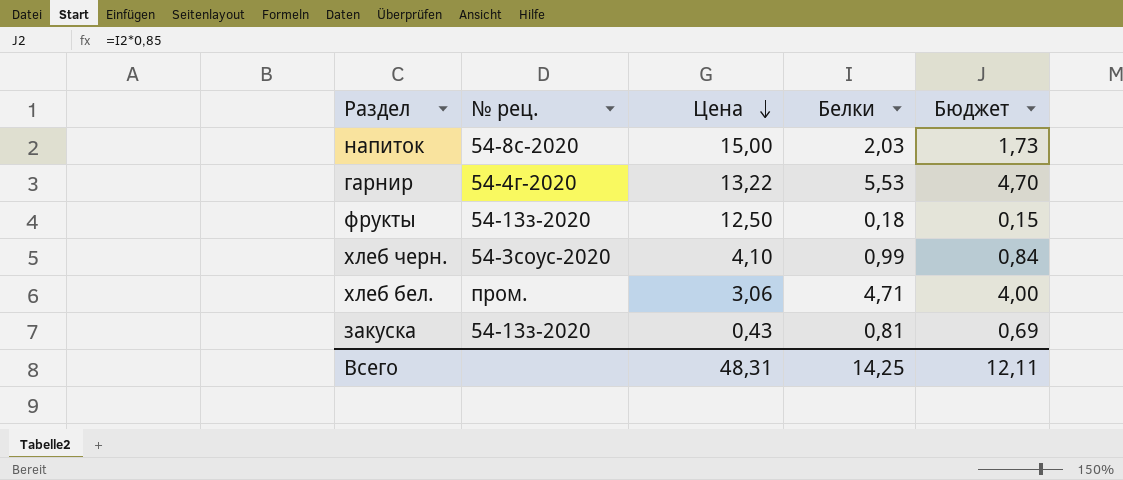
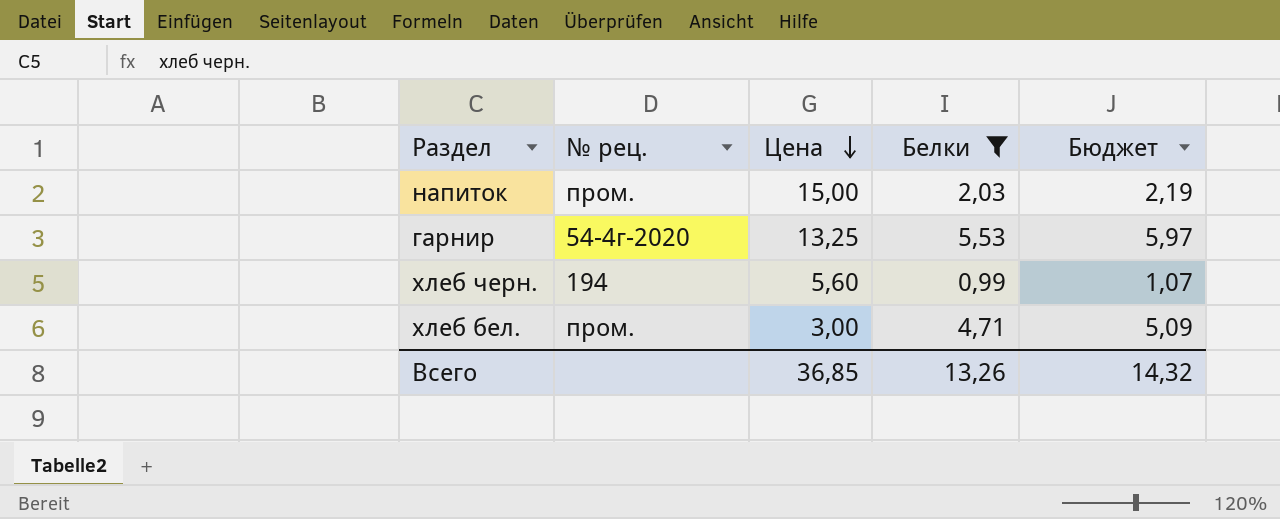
filter: none -> Белки >= 0,99
column Бюджет | formula: [Белки] * 0,85 -> [Белки] * 1,08
напиток | № рец.: 54-8с-2020 -> пром.
гарнир | Цена: 13,22 -> 13,25
хлеб черн. | № рец.: 54-3соус-2020 -> 194
хлеб черн. | Цена: 4,10 -> 5,60
хлеб бел. | Цена: 3,06 -> 3,00
Всего | Цена: 48,31 -> 36,85
Всего | Белки: 14,25 -> 13,26
Всего | Бюджет: 12,11 -> 14,32

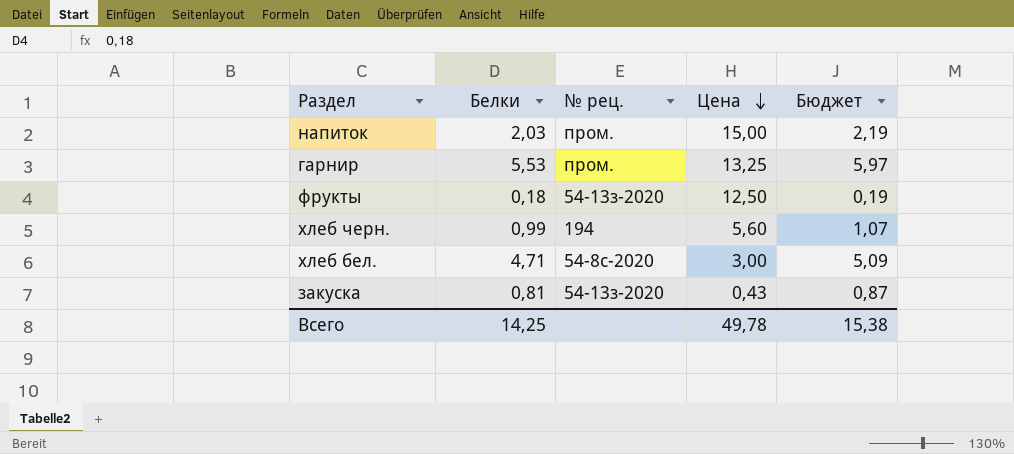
filter: Белки >= 0,99 -> none
column Белки | position: 4 -> 2
гарнир | № рец.: 54-4г-2020 -> пром.
хлеб бел. | № рец.: пром. -> 54-8с-2020
Всего | Белки: 13,26 -> 14,25
Всего | Цена: 36,85 -> 49,78
Всего | Бюджет: 14,32 -> 15,38

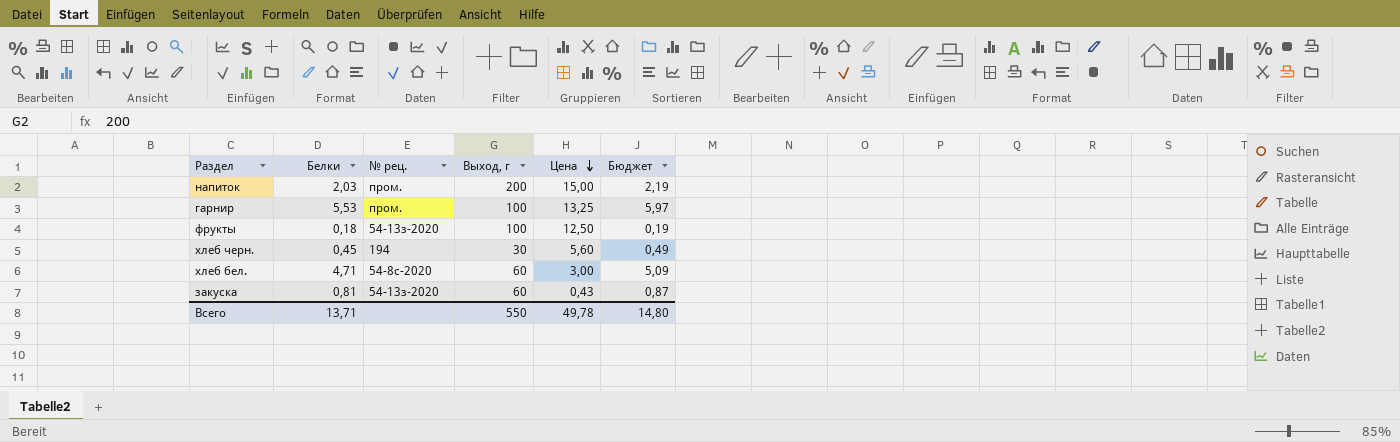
column Выход, г | position: none -> 4
хлеб черн. | Белки: 0,99 -> 0,45
хлеб черн. | Бюджет: 1,07 -> 0,49
Всего | Белки: 14,25 -> 13,71
Всего | Бюджет: 15,38 -> 14,80

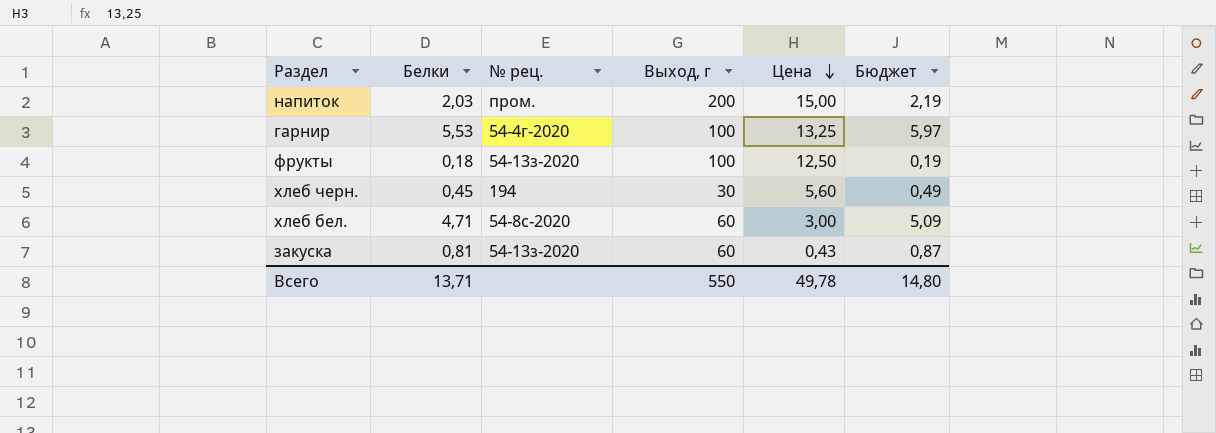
гарнир | № рец.: пром. -> 54-4г-2020

